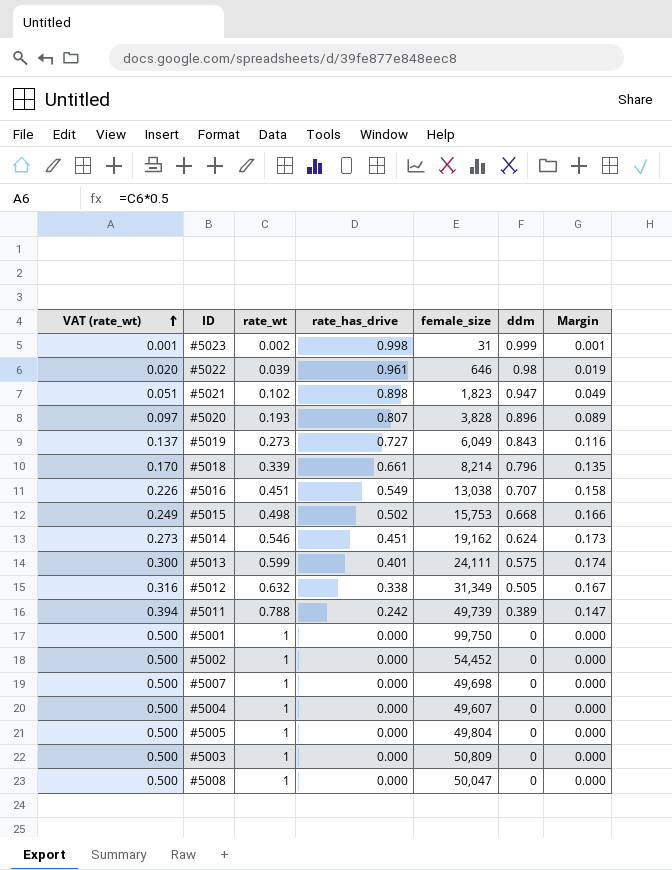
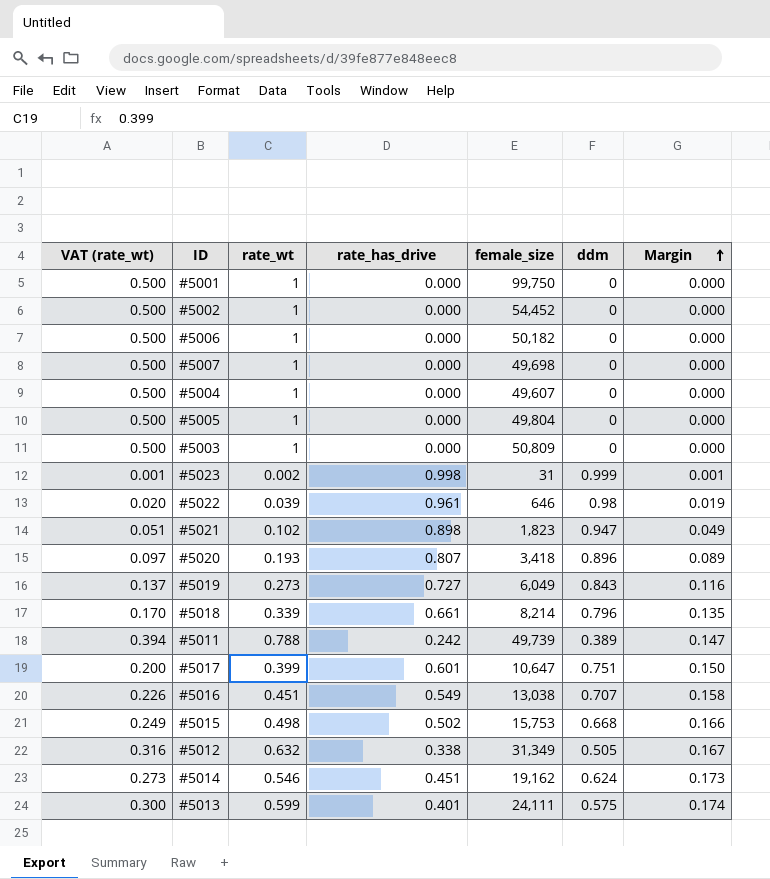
row order: VAT (rate_wt) ascending -> Margin ascending
row #5008: 0.500 | 1 | 0.000 | 50,047 | 0 | 0.000 -> none
row #5006: none -> 0.500 | 1 | 0.000 | 50,182 | 0 | 0.000
#5020 | female_size: 3,828 -> 3,418
row #5017: none -> 0.200 | 0.399 | 0.601 | 10,647 | 0.751 | 0.150

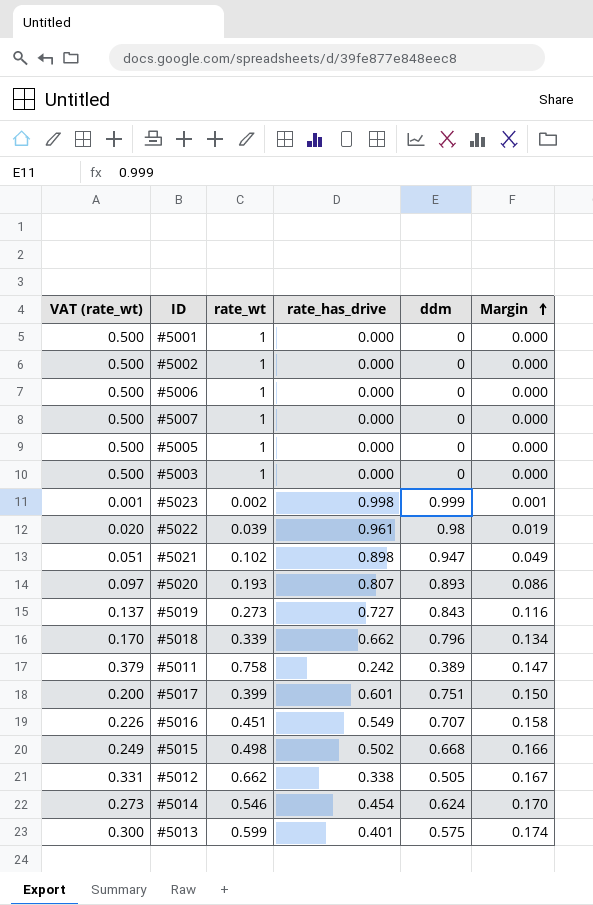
column female_size | position: 5 -> none
row #5004: 0.500 | 1 | 0.000 | 49,607 | 0 | 0.000 -> none
#5020 | ddm: 0.896 -> 0.893
#5020 | Margin: 0.089 -> 0.086
#5018 | rate_has_drive: 0.661 -> 0.662
#5018 | Margin: 0.135 -> 0.134
#5011 | VAT (rate_wt): 0.394 -> 0.379
#5011 | rate_wt: 0.788 -> 0.758
#5012 | VAT (rate_wt): 0.316 -> 0.331
#5012 | rate_wt: 0.632 -> 0.662
#5014 | rate_has_drive: 0.451 -> 0.454
#5014 | Margin: 0.173 -> 0.170

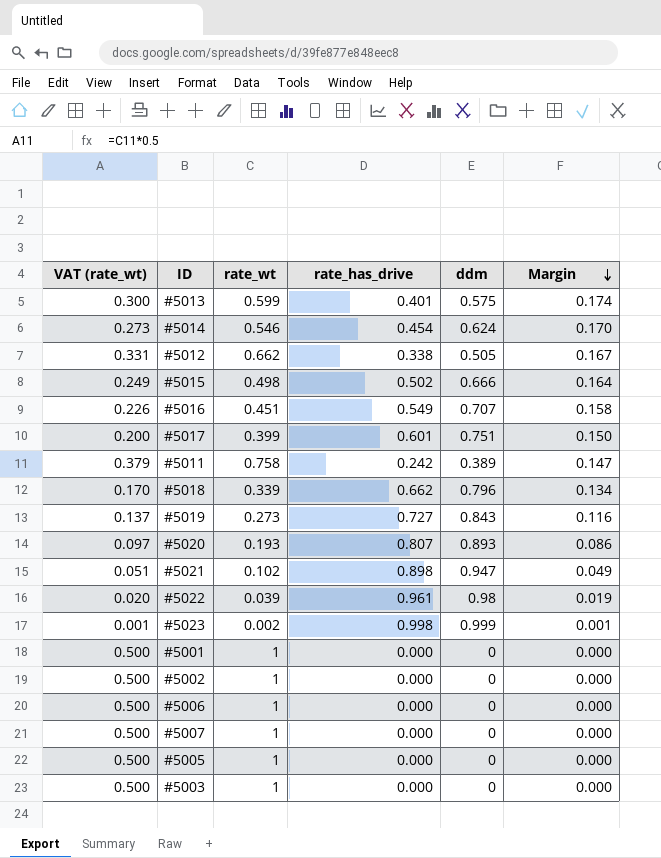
row order: Margin ascending -> Margin descending
#5015 | ddm: 0.668 -> 0.666
#5015 | Margin: 0.166 -> 0.164

